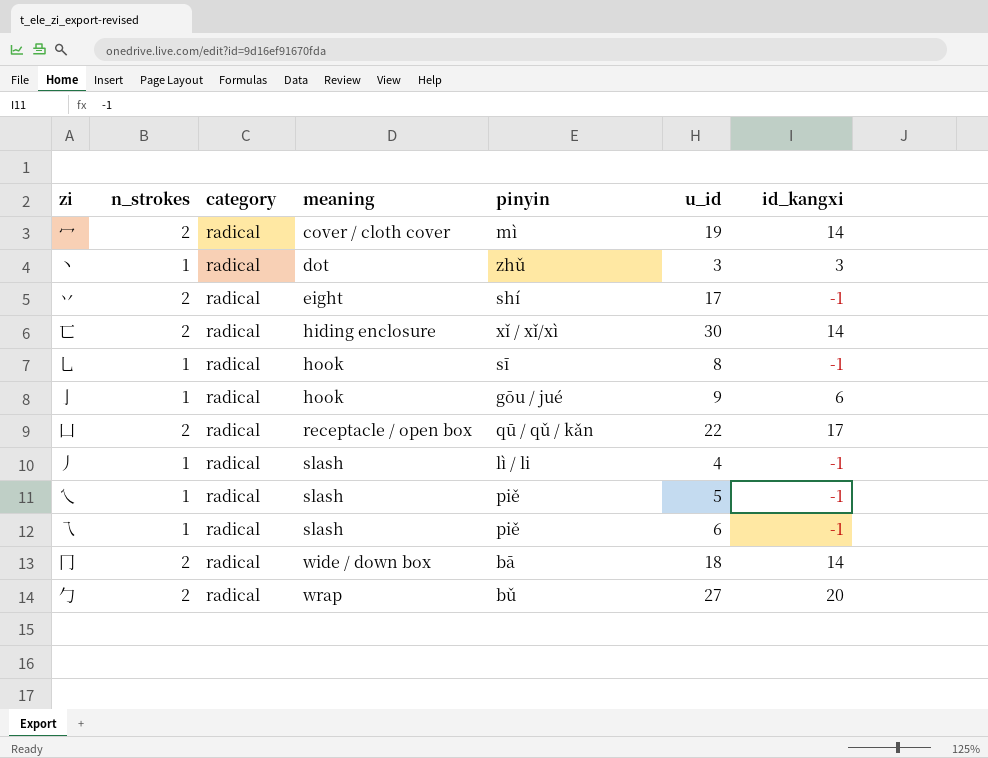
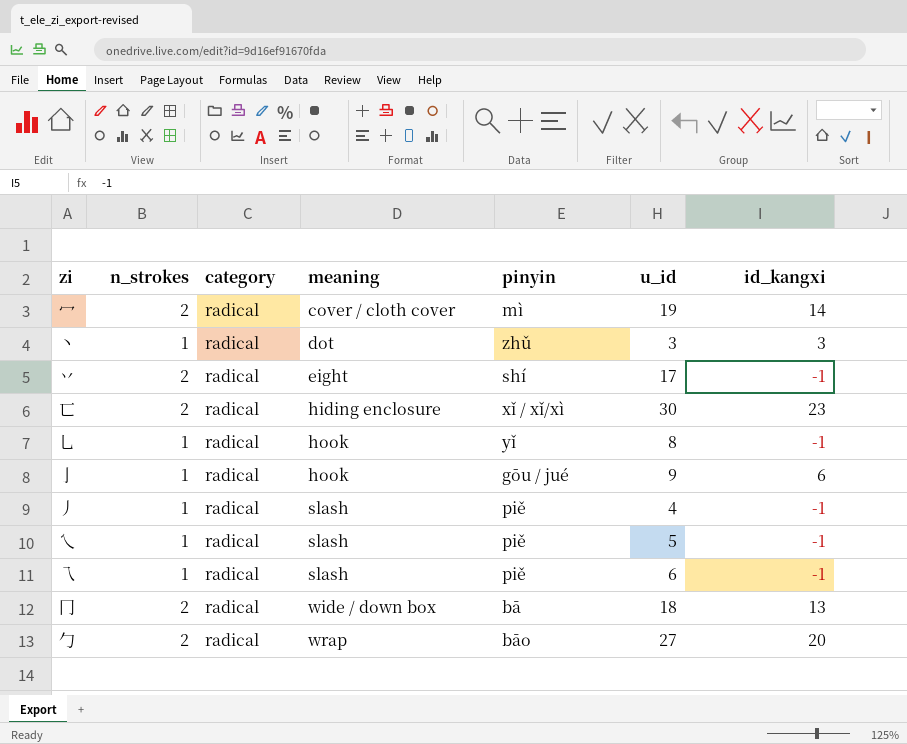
row 凵: 2 | radical | receptacle / open box | qū / qǔ / kǎn | 22 | 17 -> none
匸 | id_kangxi: 14 -> 23
乚 | pinyin: sī -> yǐ
丿 | pinyin: lì / li -> piě
冂 | id_kangxi: 14 -> 13
勹 | pinyin: bǔ -> bāo

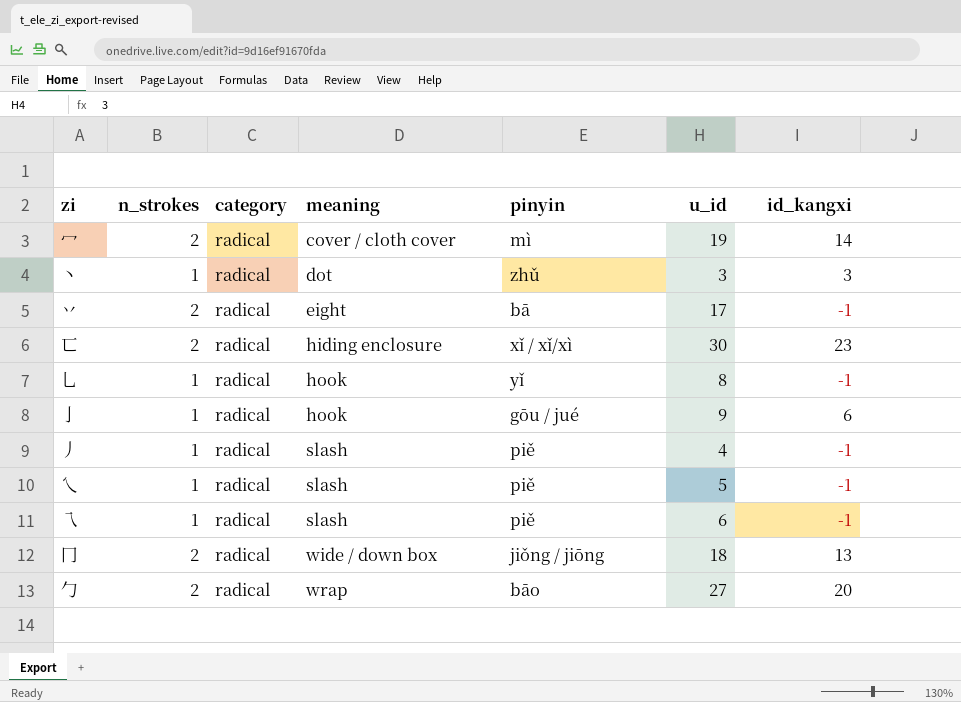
丷 | pinyin: shí -> bā
冂 | pinyin: bā -> jiǒng / jiōng

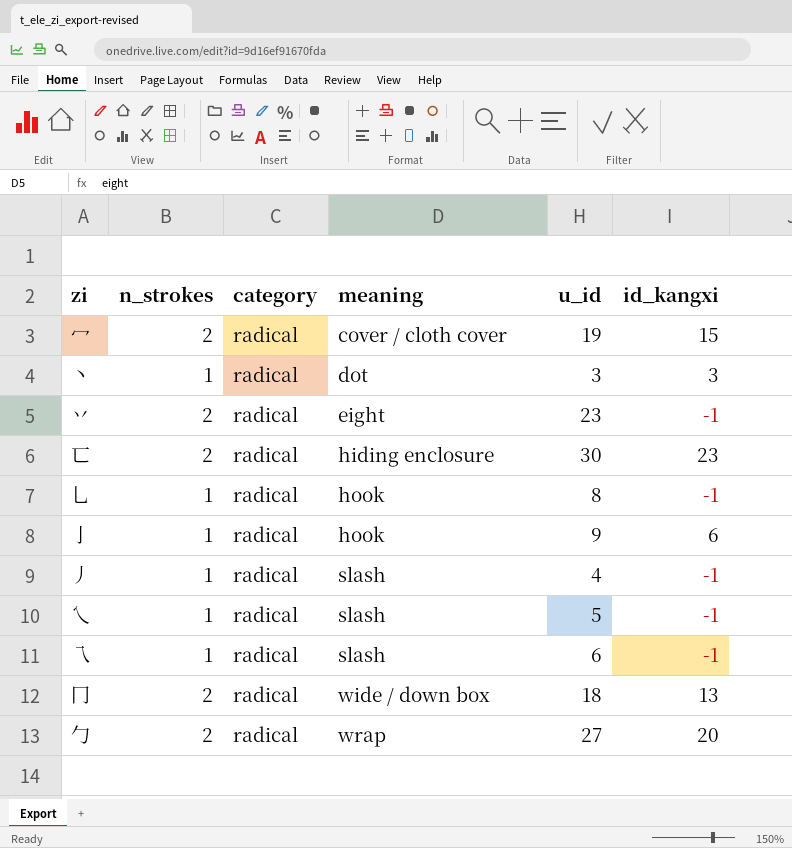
column pinyin | position: 5 -> none
冖 | id_kangxi: 14 -> 15
丷 | u_id: 17 -> 23

